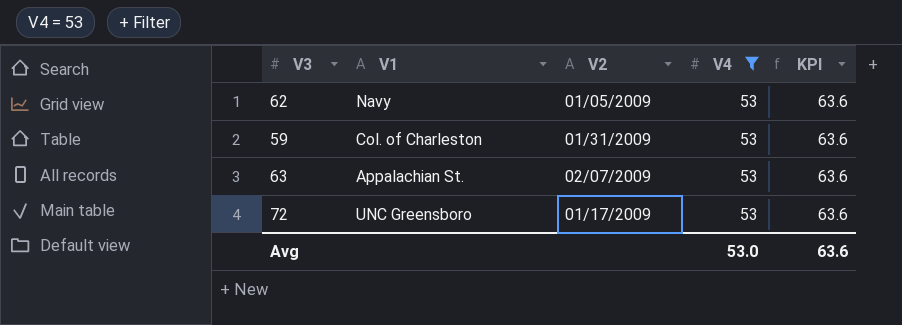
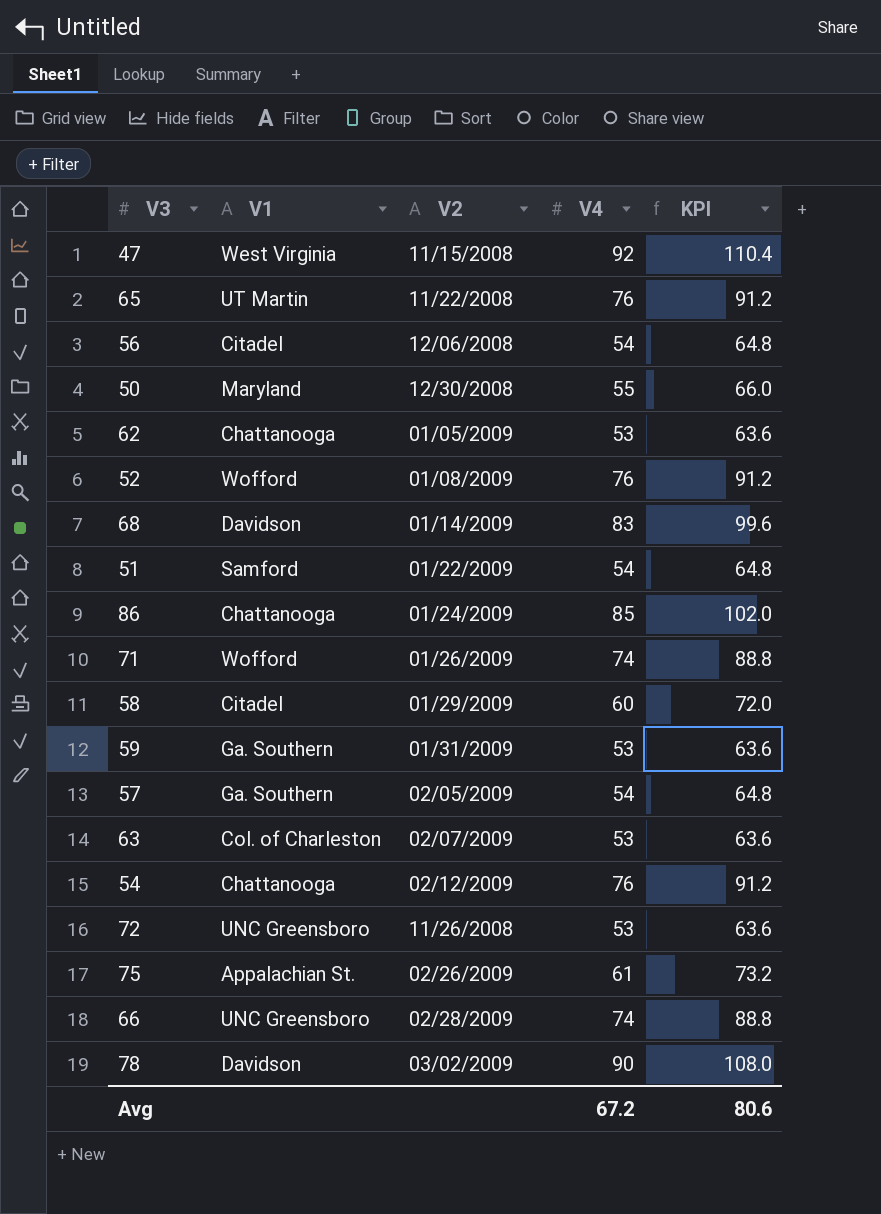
filter: V4 = 53 -> none
62 | V1: Navy -> Chattanooga
59 | V1: Col. of Charleston -> Ga. Southern
63 | V1: Appalachian St. -> Col. of Charleston
72 | V2: 01/17/2009 -> 11/26/2008
Avg | V4: 53.0 -> 67.2
Avg | KPI: 63.6 -> 80.6

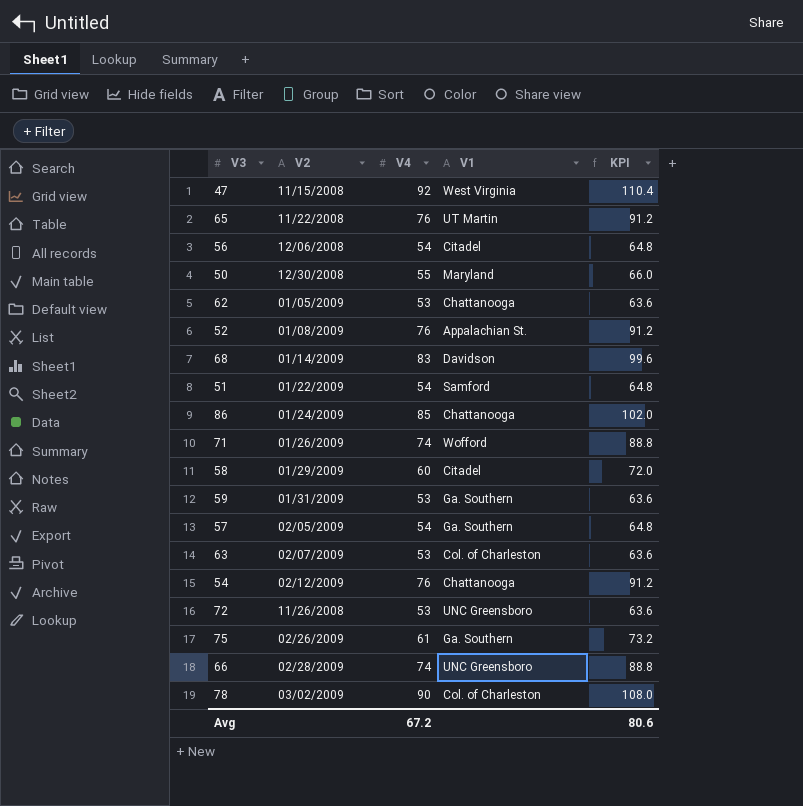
column V1 | position: 2 -> 4
52 | V1: Wofford -> Appalachian St.
75 | V1: Appalachian St. -> Ga. Southern
78 | V1: Davidson -> Col. of Charleston

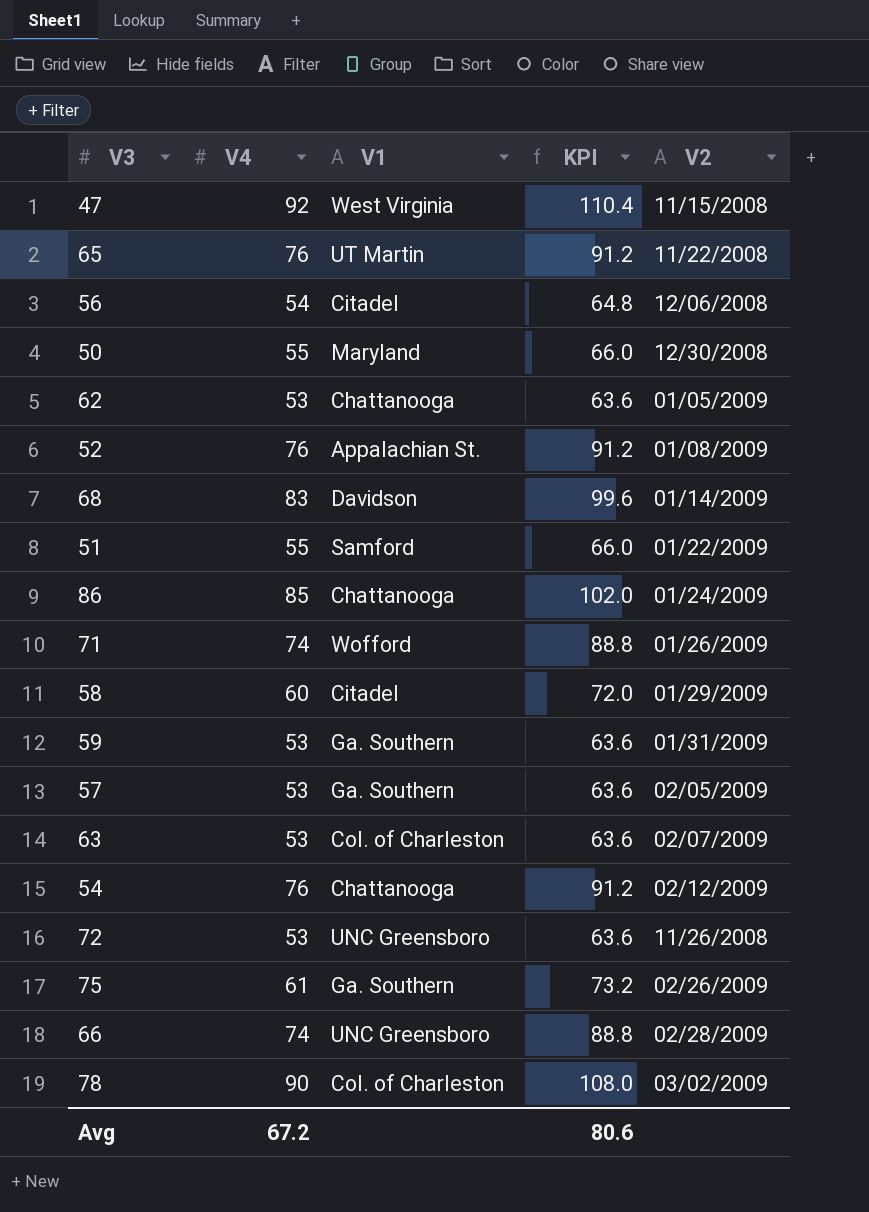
column V2 | position: 2 -> 5
51 | V4: 54 -> 55
51 | KPI: 64.8 -> 66.0
57 | V4: 54 -> 53
57 | KPI: 64.8 -> 63.6

